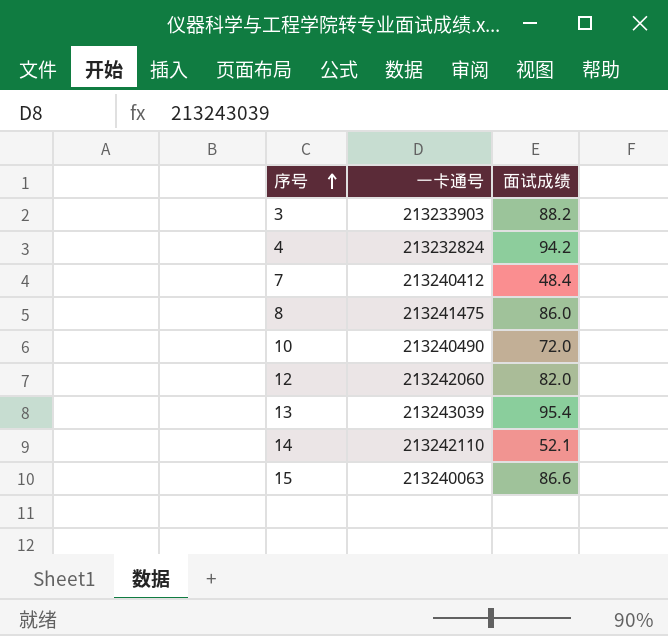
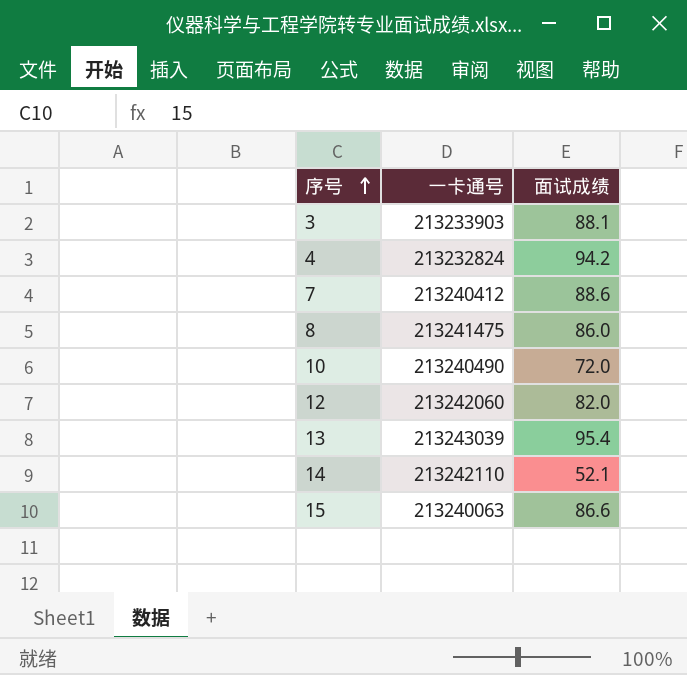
3 | 面试成绩: 88.2 -> 88.1
7 | 面试成绩: 48.4 -> 88.6

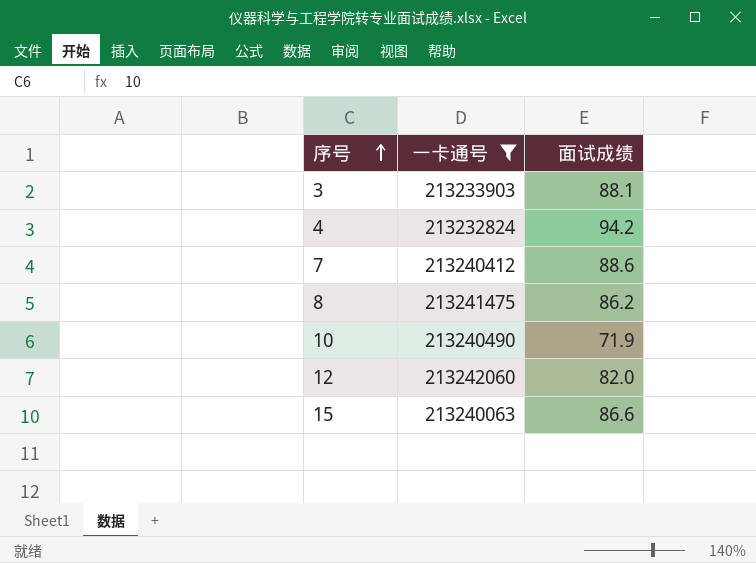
filter: none -> 一卡通号 <= 213242060
8 | 面试成绩: 86.0 -> 86.2
10 | 面试成绩: 72.0 -> 71.9

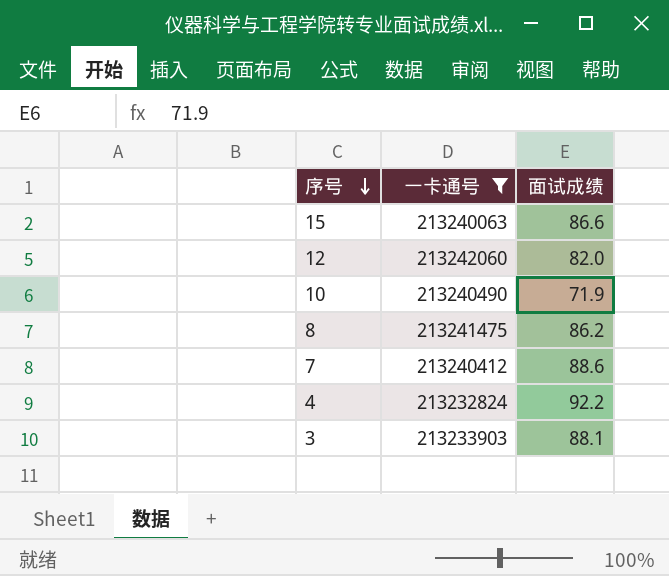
row order: 序号 ascending -> 序号 descending
4 | 面试成绩: 94.2 -> 92.2

